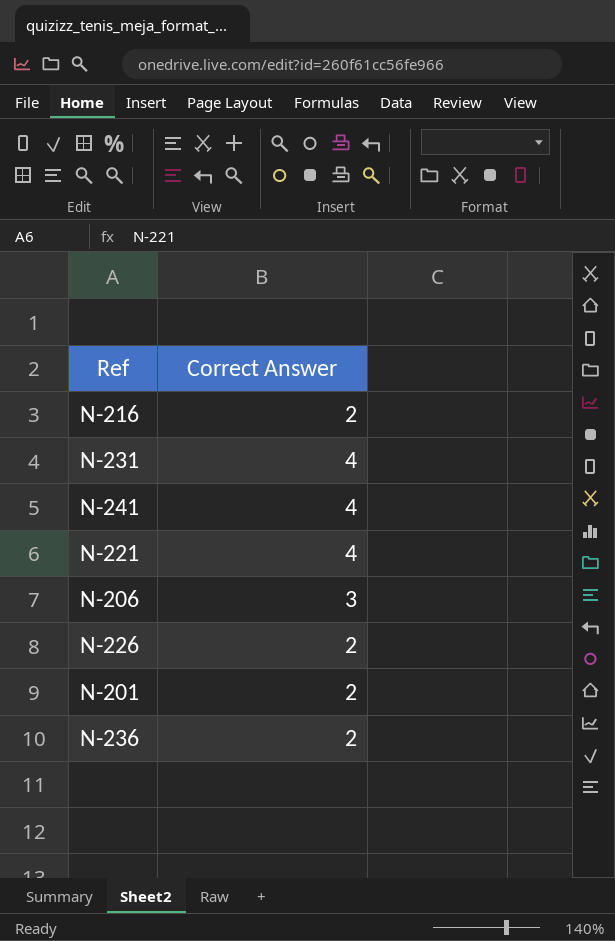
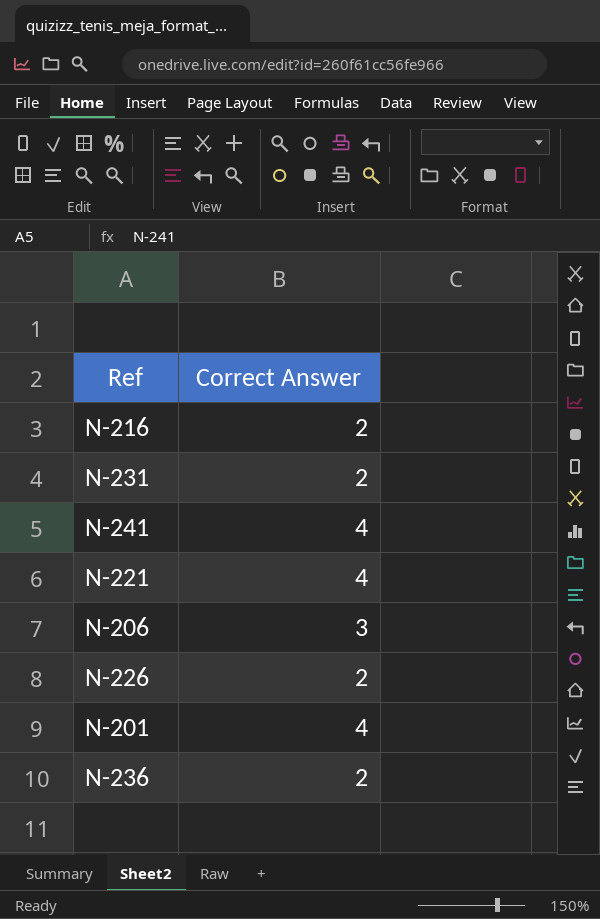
N-231 | Correct Answer: 4 -> 2
N-201 | Correct Answer: 2 -> 4

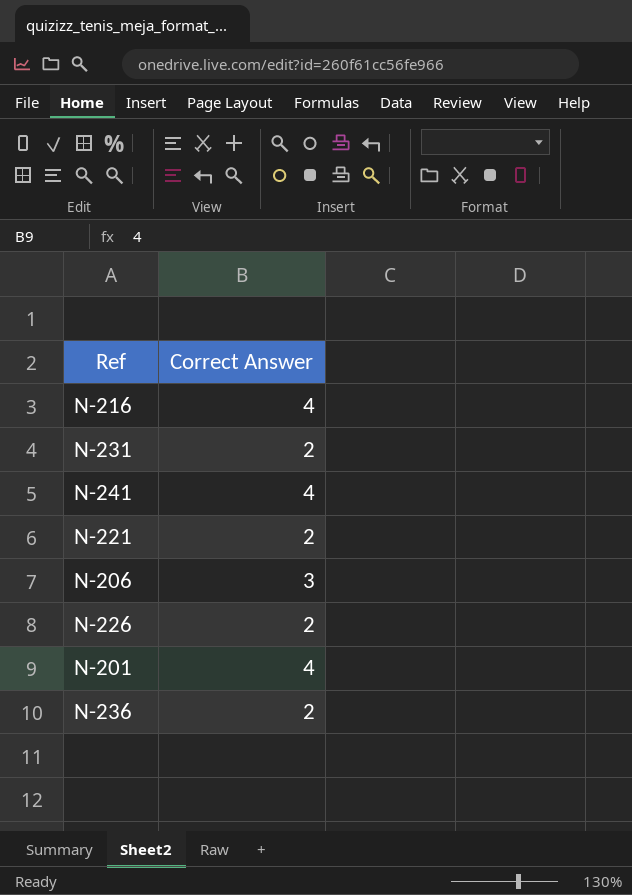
N-216 | Correct Answer: 2 -> 4
N-221 | Correct Answer: 4 -> 2

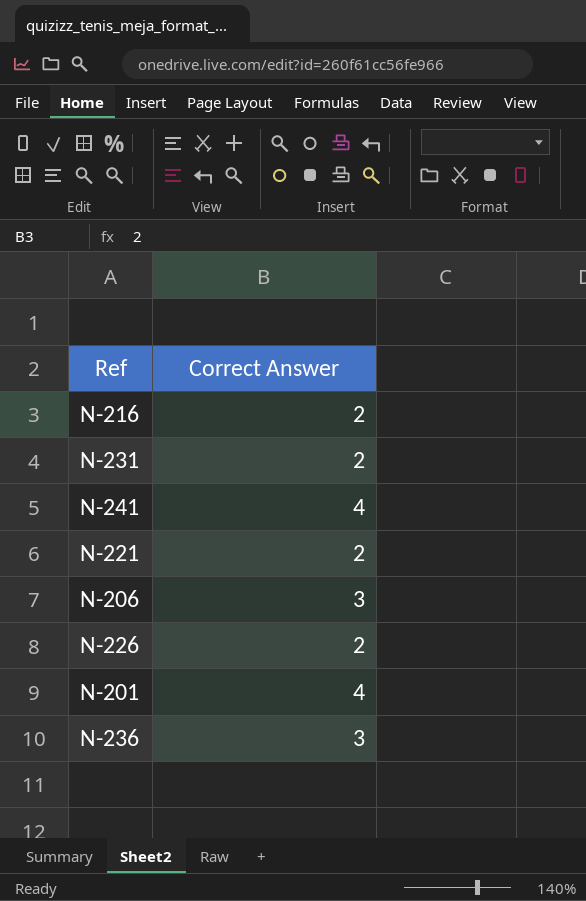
N-216 | Correct Answer: 4 -> 2
N-236 | Correct Answer: 2 -> 3

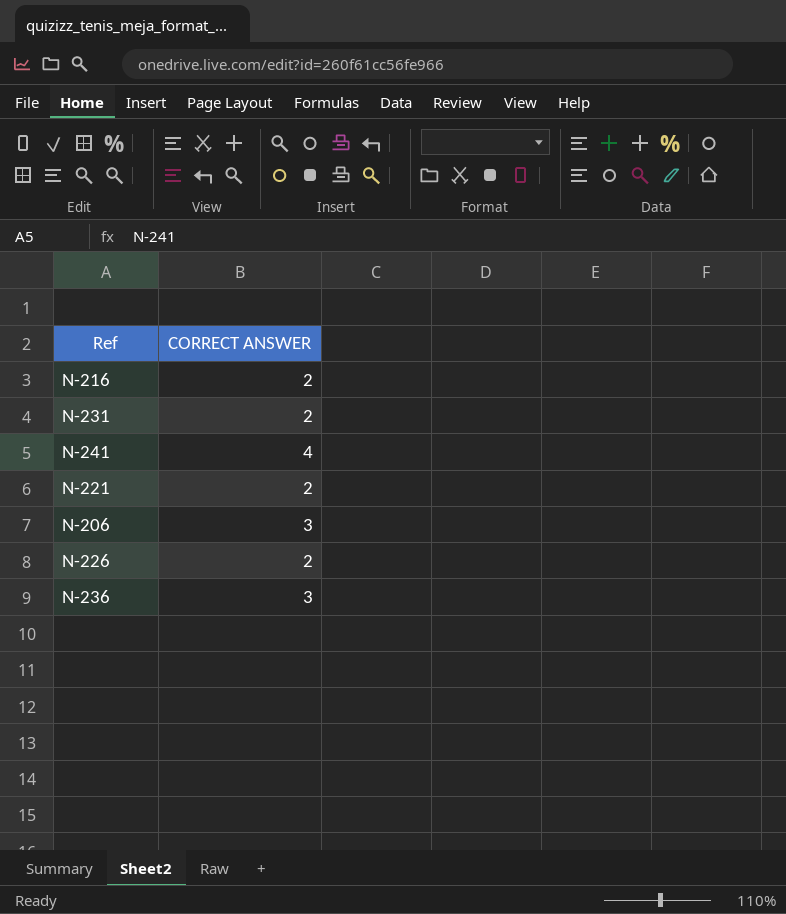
column name: Correct Answer -> CORRECT ANSWER
row N-201: 4 -> none

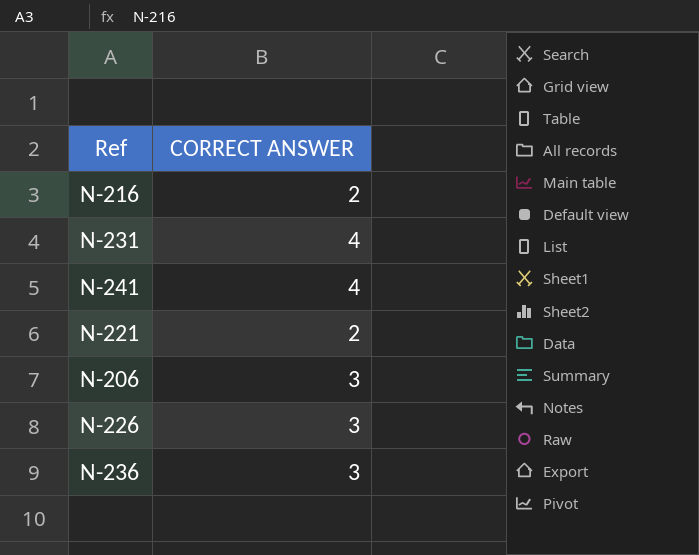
N-231 | CORRECT ANSWER: 2 -> 4
N-226 | CORRECT ANSWER: 2 -> 3

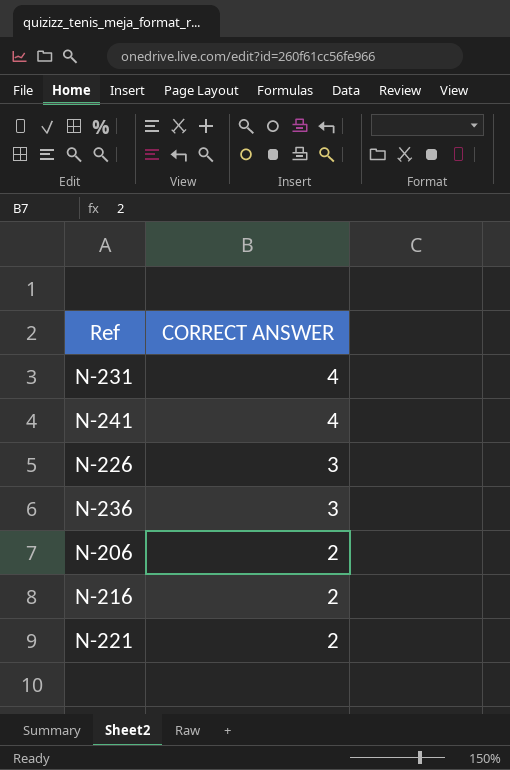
row order: none -> CORRECT ANSWER descending
N-206 | CORRECT ANSWER: 3 -> 2

